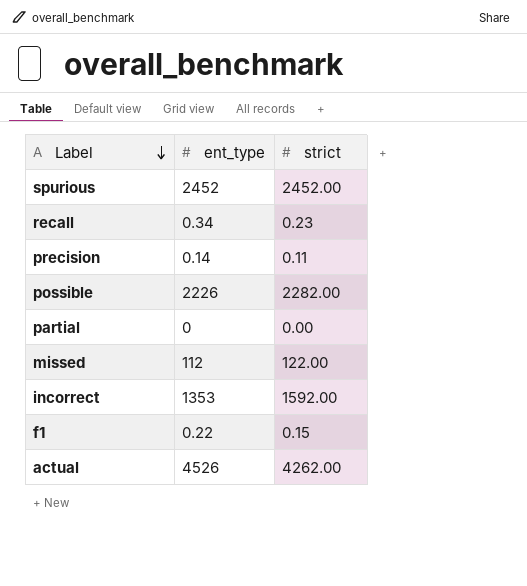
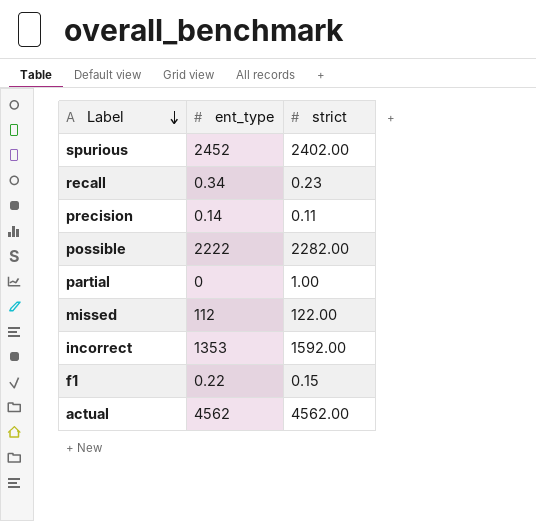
spurious | strict: 2452.00 -> 2402.00
possible | ent_type: 2226 -> 2222
partial | strict: 0.00 -> 1.00
actual | ent_type: 4526 -> 4562
actual | strict: 4262.00 -> 4562.00

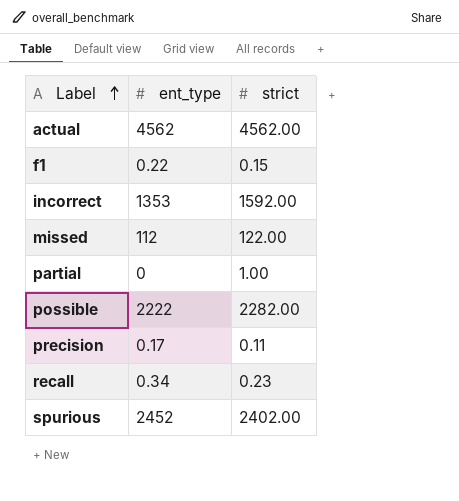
row order: Label descending -> Label ascending
precision | ent_type: 0.14 -> 0.17

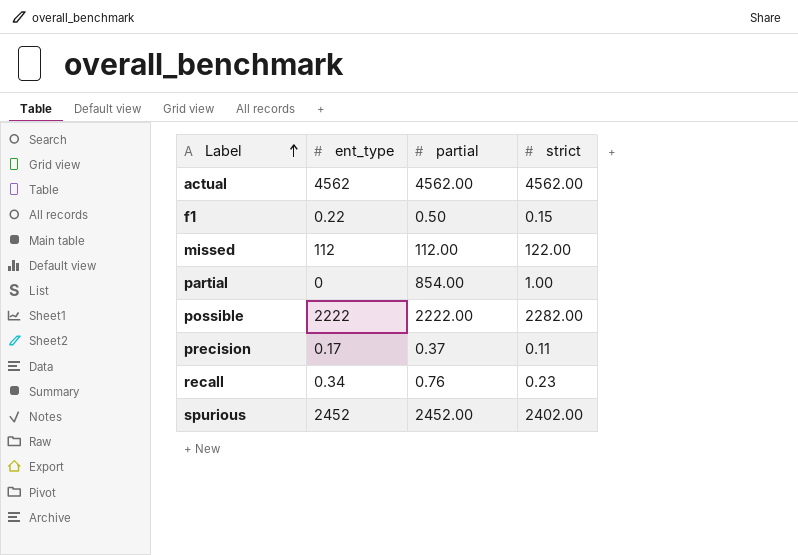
column partial | position: none -> 3
row incorrect: 1353 | 1592.00 -> none

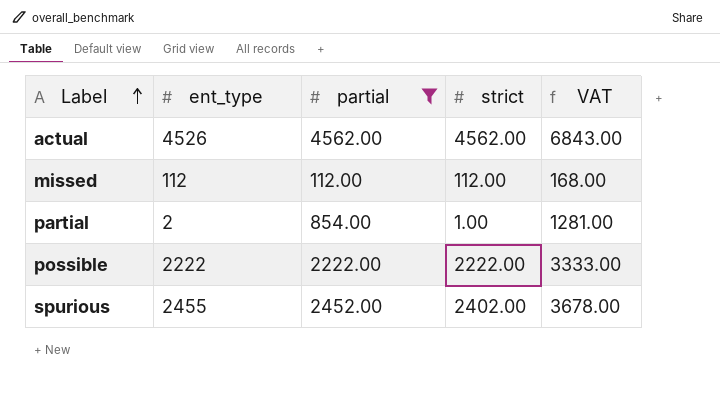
filter: none -> partial >= 112.00
column VAT | formula: none -> [partial] * 1.5
actual | ent_type: 4562 -> 4526
missed | strict: 122.00 -> 112.00
partial | ent_type: 0 -> 2
possible | strict: 2282.00 -> 2222.00
spurious | ent_type: 2452 -> 2455

